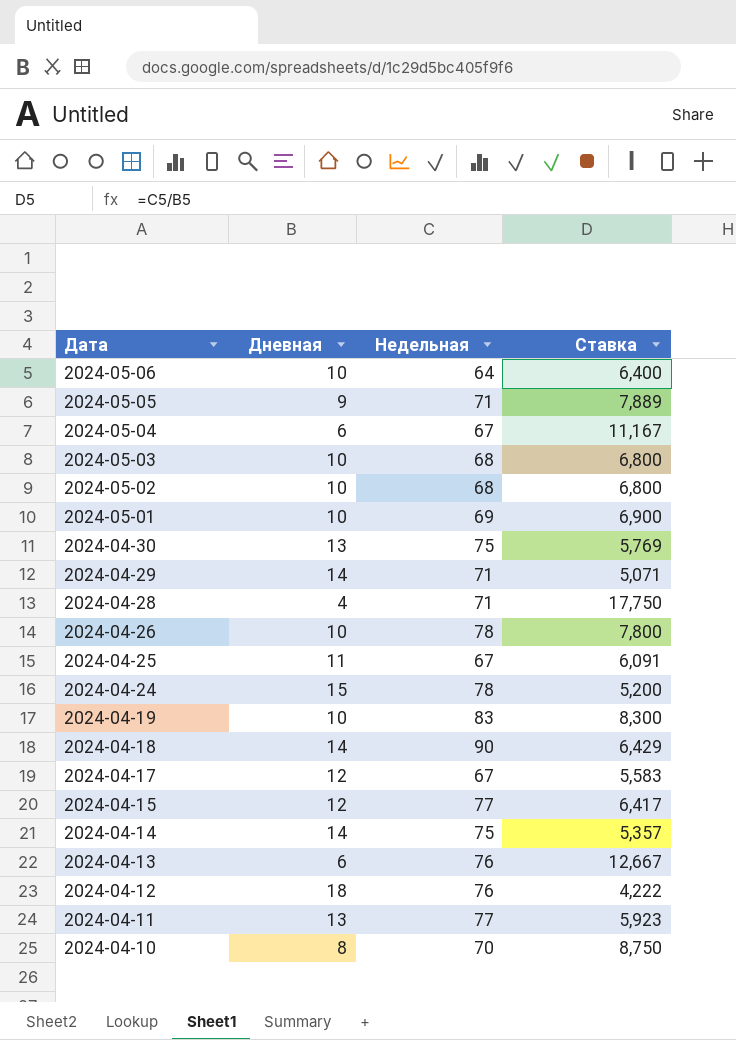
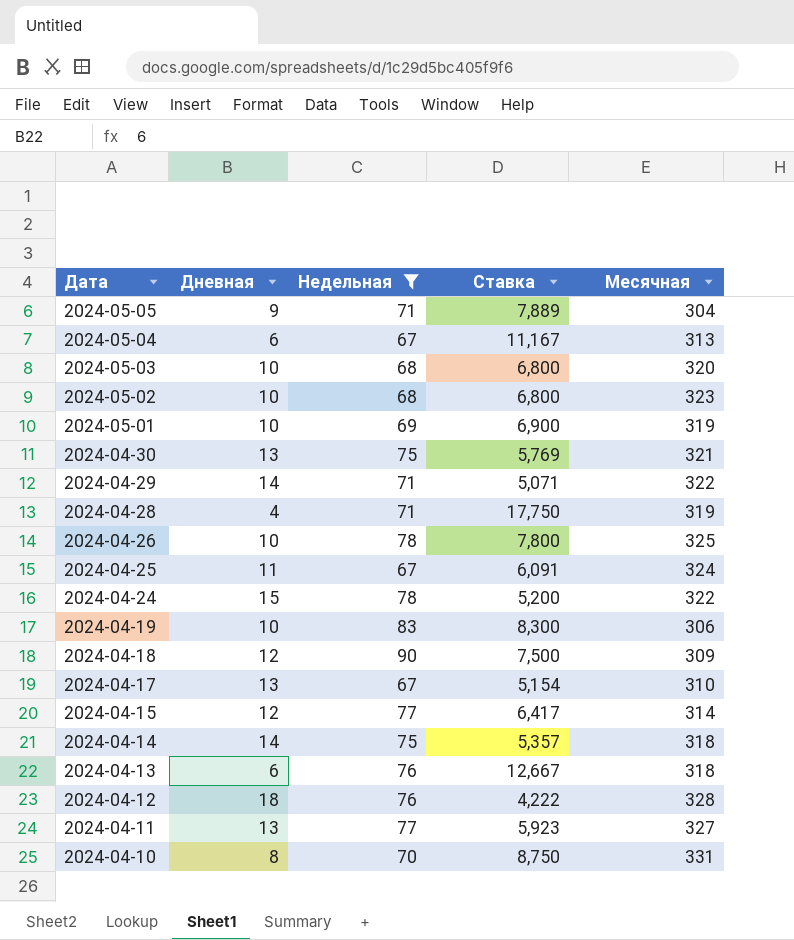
filter: none -> Недельная != 64
column Месячная | position: none -> 5
2024-04-18 | Дневная: 14 -> 12
2024-04-18 | Ставка: 6,429 -> 7,500
2024-04-17 | Дневная: 12 -> 13
2024-04-17 | Ставка: 5,583 -> 5,154

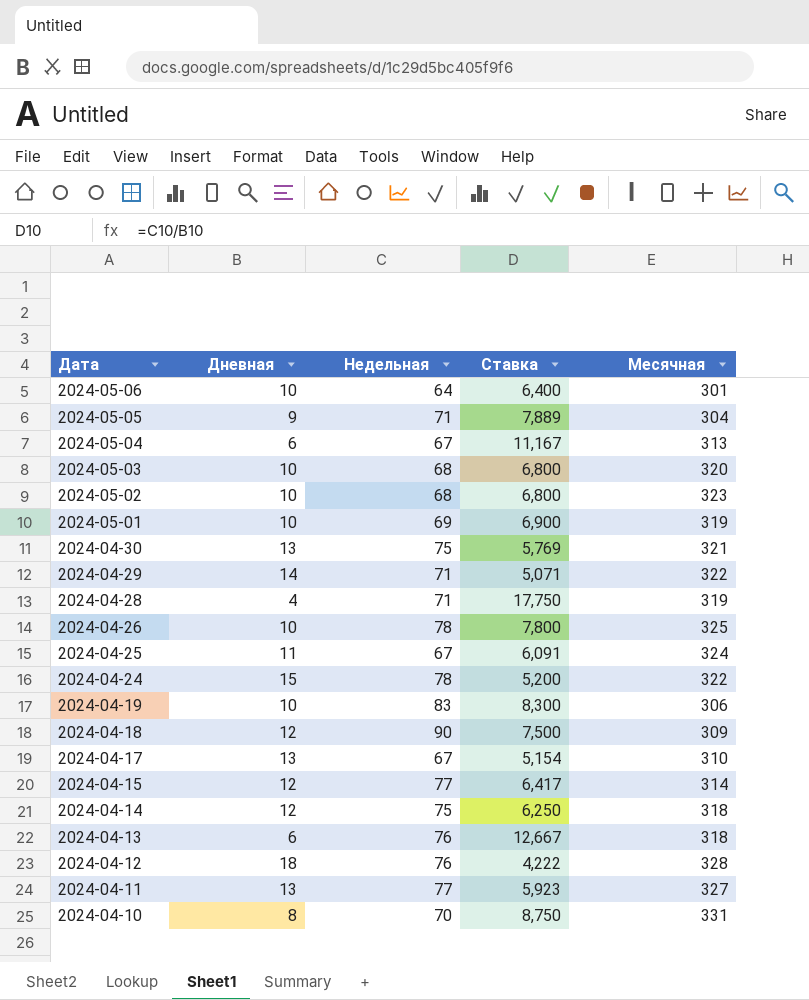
filter: Недельная != 64 -> none
2024-04-14 | Дневная: 14 -> 12
2024-04-14 | Ставка: 5,357 -> 6,250

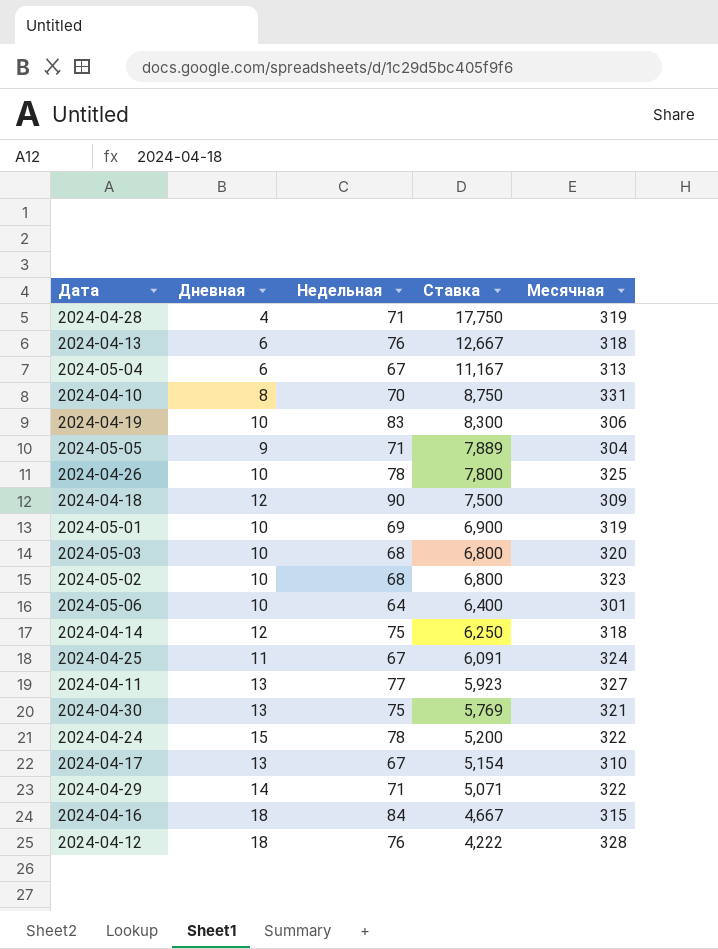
row order: Дата descending -> Ставка descending
row 2024-04-15: 12 | 77 | 6,417 | 314 -> none
row 2024-04-16: none -> 18 | 84 | 4,667 | 315

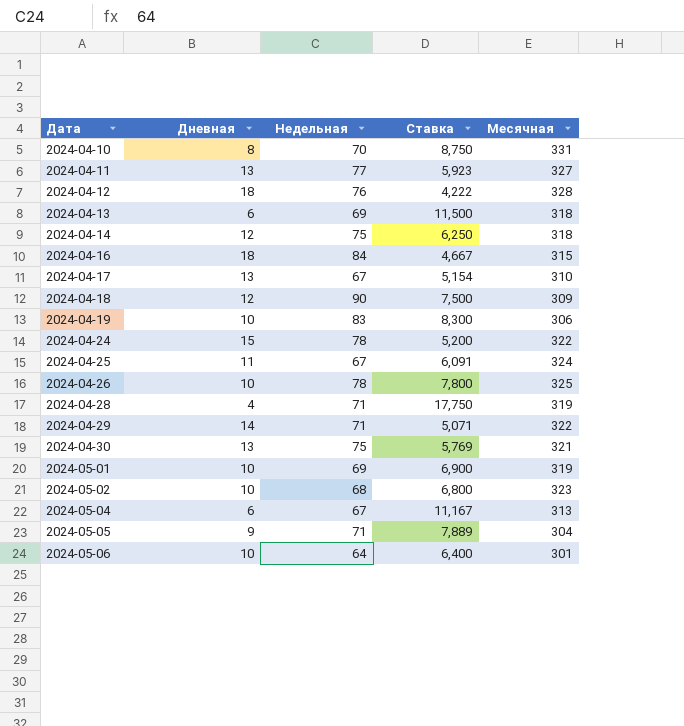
row order: Ставка descending -> Дата ascending
row 2024-05-03: 10 | 68 | 6,800 | 320 -> none
2024-04-13 | Недельная: 76 -> 69
2024-04-13 | Ставка: 12,667 -> 11,500

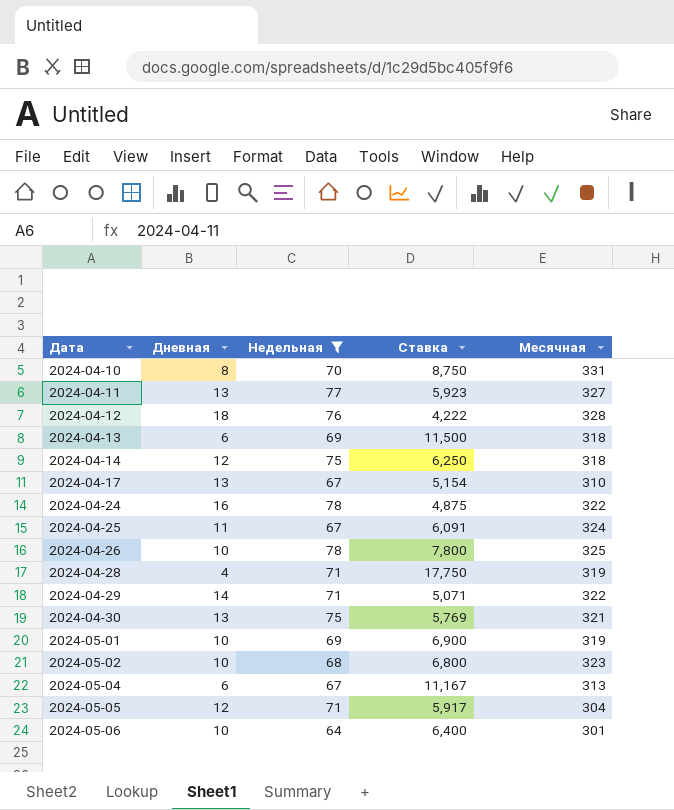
filter: none -> Недельная <= 78
2024-04-24 | Дневная: 15 -> 16
2024-04-24 | Ставка: 5,200 -> 4,875
2024-05-05 | Дневная: 9 -> 12
2024-05-05 | Ставка: 7,889 -> 5,917

